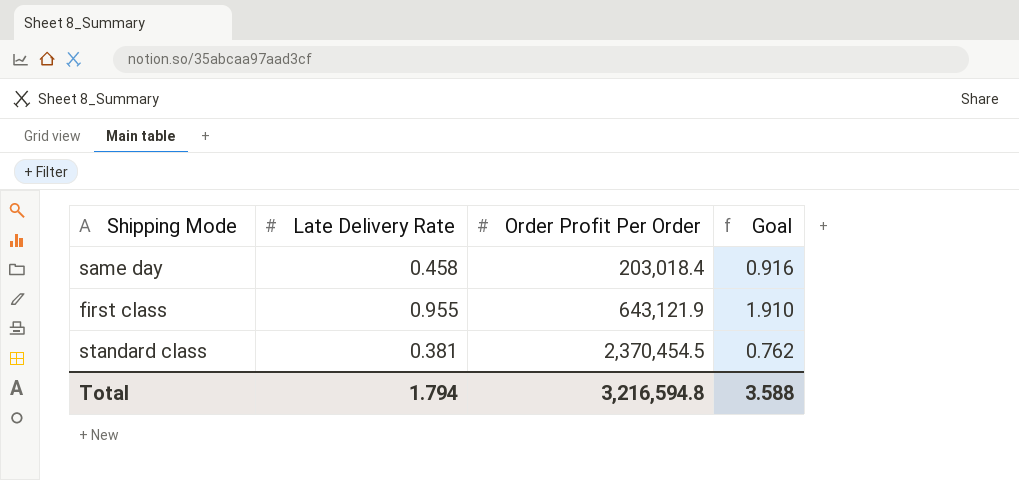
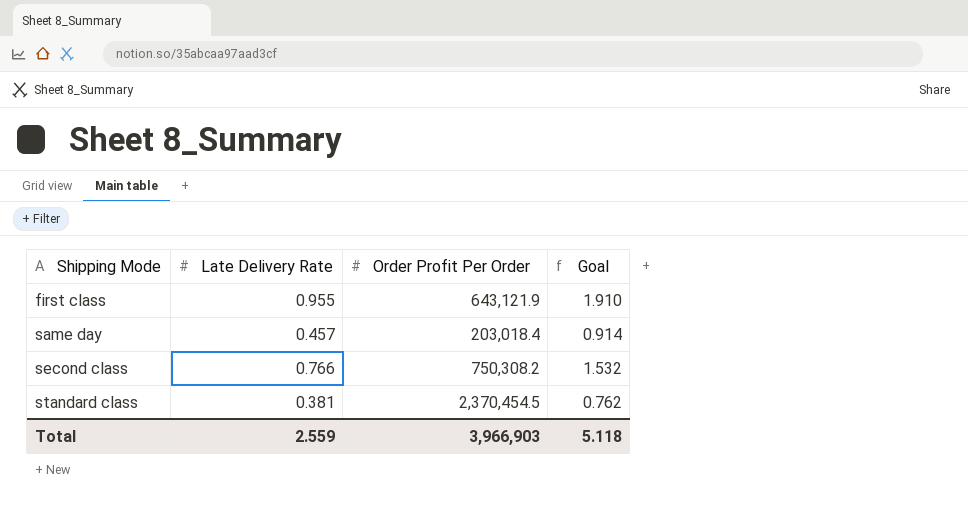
row order: Order Profit Per Order ascending -> Shipping Mode ascending
same day | Late Delivery Rate: 0.458 -> 0.457
same day | Goal: 0.916 -> 0.914
row second class: none -> 0.766 | 750,308.2 | 1.532
Total | Late Delivery Rate: 1.794 -> 2.559
Total | Order Profit Per Order: 3,216,594.8 -> 3,966,903
Total | Goal: 3.588 -> 5.118

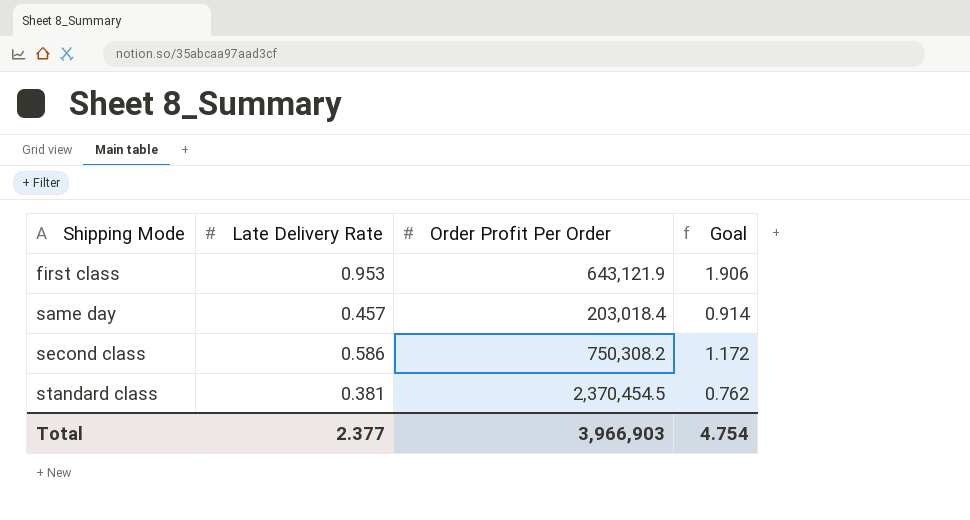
first class | Late Delivery Rate: 0.955 -> 0.953
first class | Goal: 1.910 -> 1.906
second class | Late Delivery Rate: 0.766 -> 0.586
second class | Goal: 1.532 -> 1.172
Total | Late Delivery Rate: 2.559 -> 2.377
Total | Goal: 5.118 -> 4.754

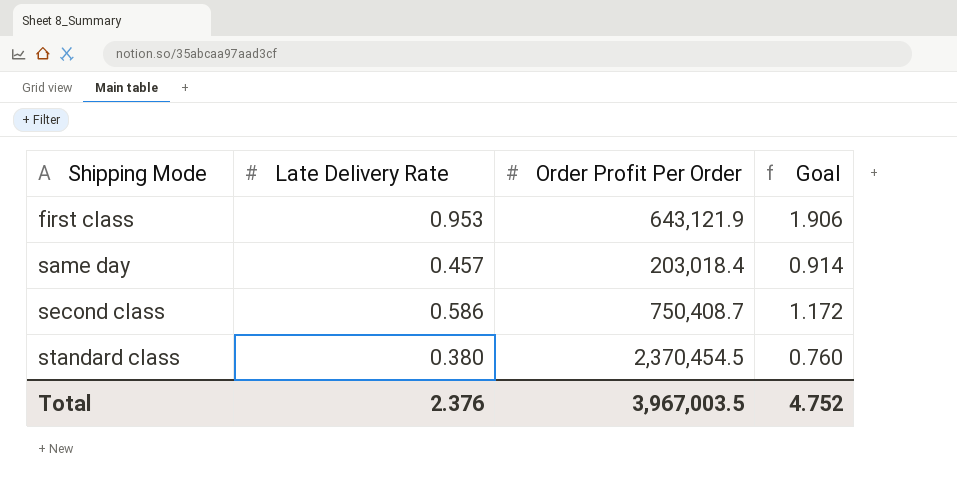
second class | Order Profit Per Order: 750,308.2 -> 750,408.7
standard class | Late Delivery Rate: 0.381 -> 0.380
standard class | Goal: 0.762 -> 0.760
Total | Late Delivery Rate: 2.377 -> 2.376
Total | Order Profit Per Order: 3,966,903 -> 3,967,003.5
Total | Goal: 4.754 -> 4.752

